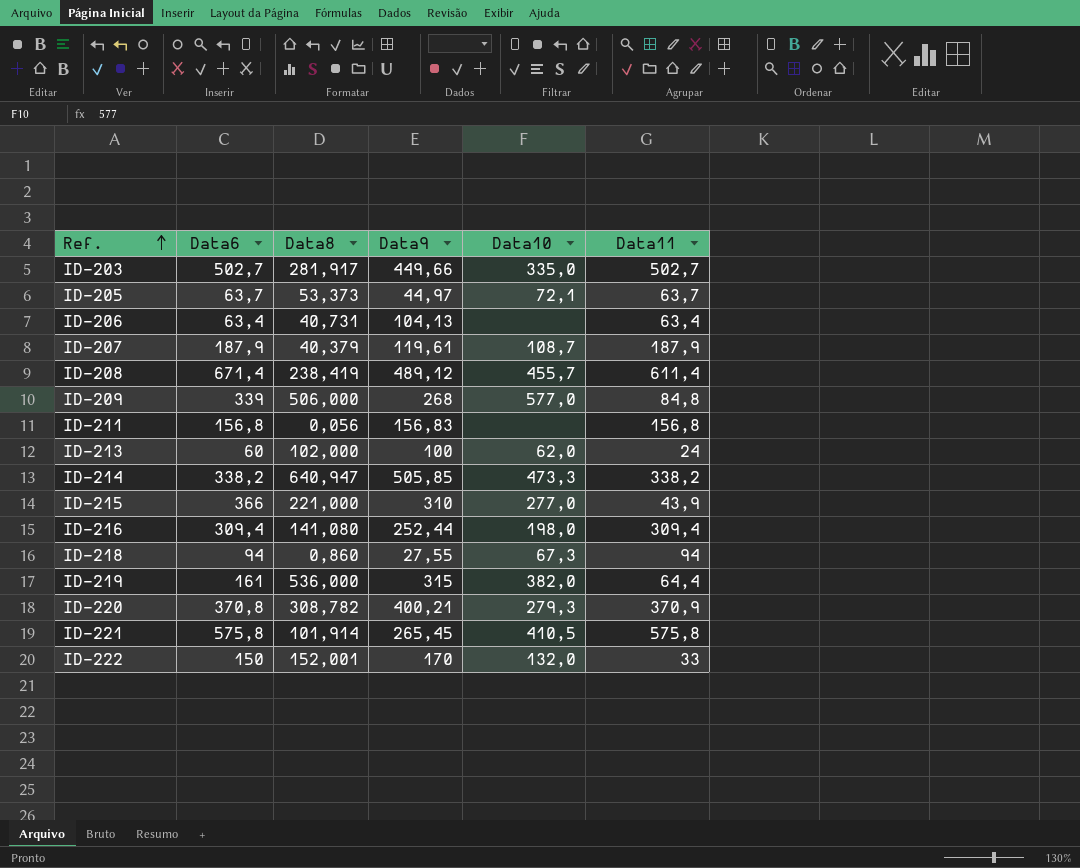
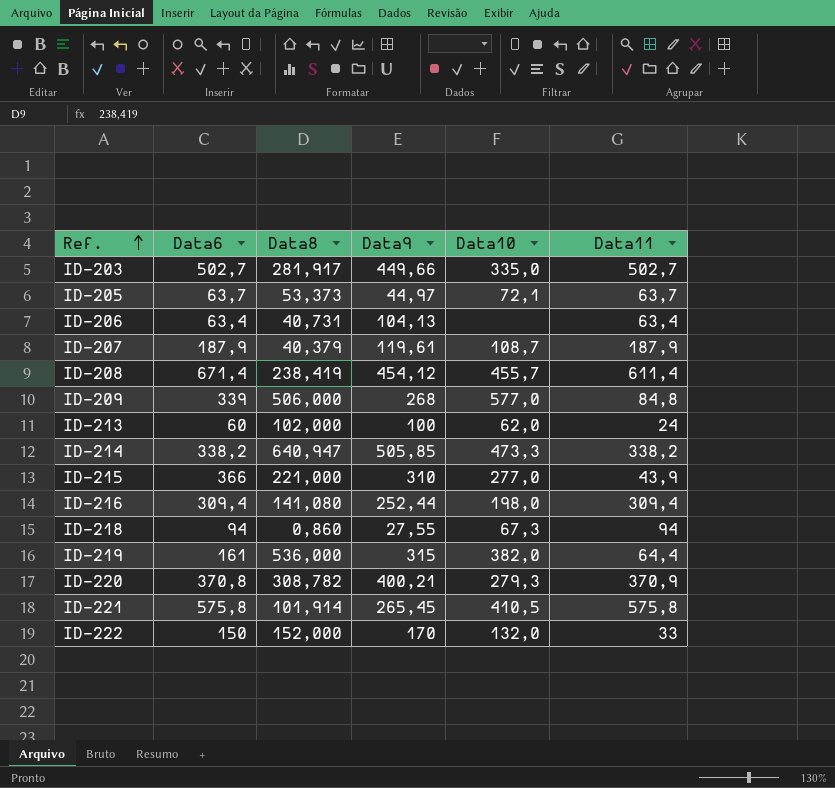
row ID-211: 156,8 | 0,056 | 156,83 | none | 156,8 -> none
ID-208 | Data9: 489,12 -> 454,12
ID-222 | Data8: 152,001 -> 152,000

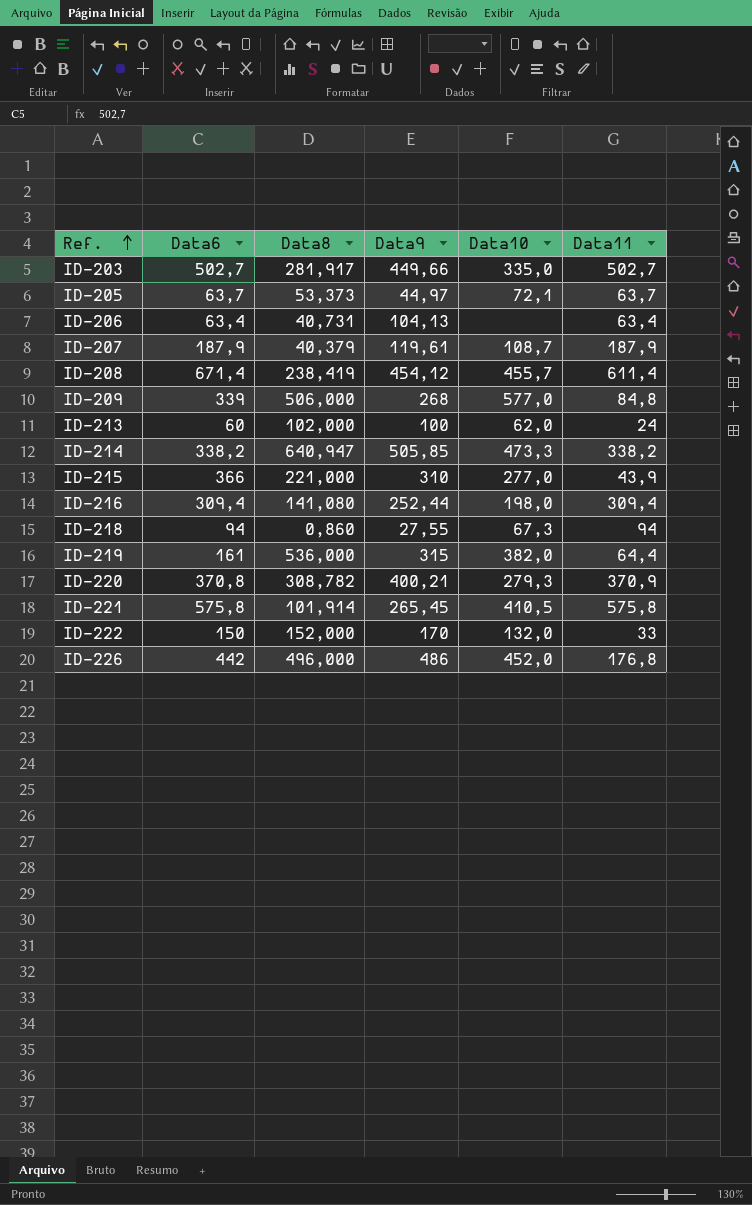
row ID-226: none -> 442 | 496,000 | 486 | 452,0 | 176,8

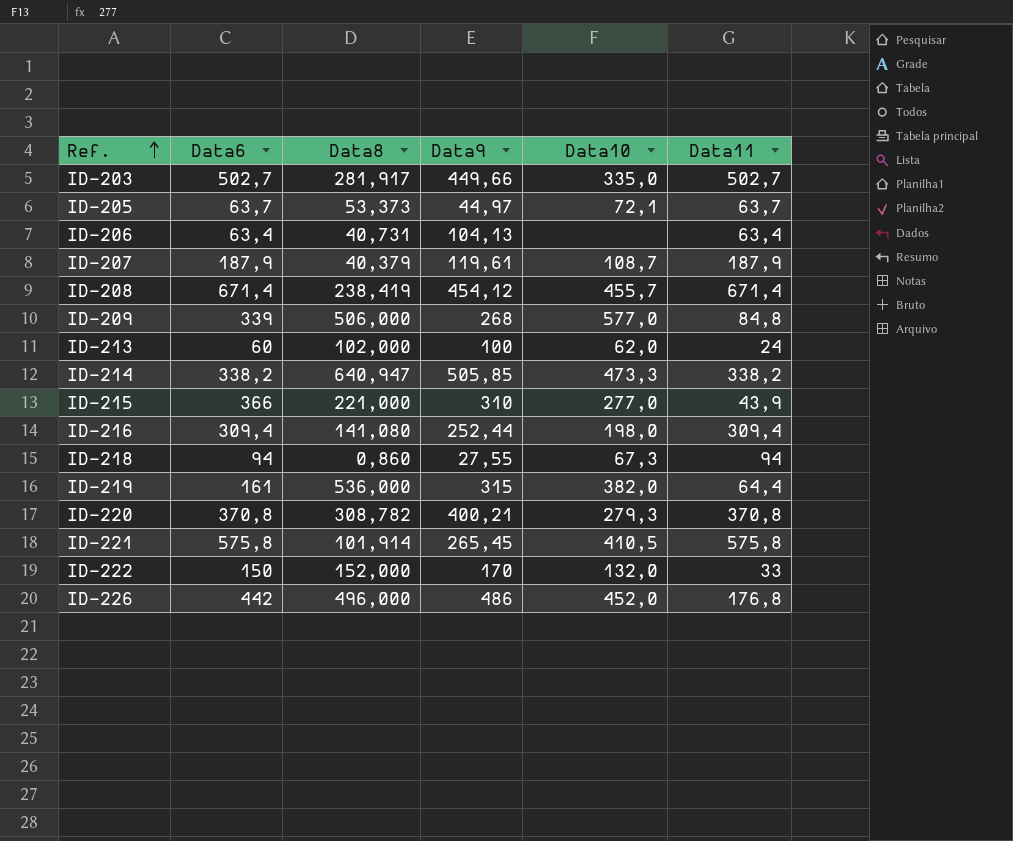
ID-208 | Data11: 611,4 -> 671,4
ID-220 | Data11: 370,9 -> 370,8

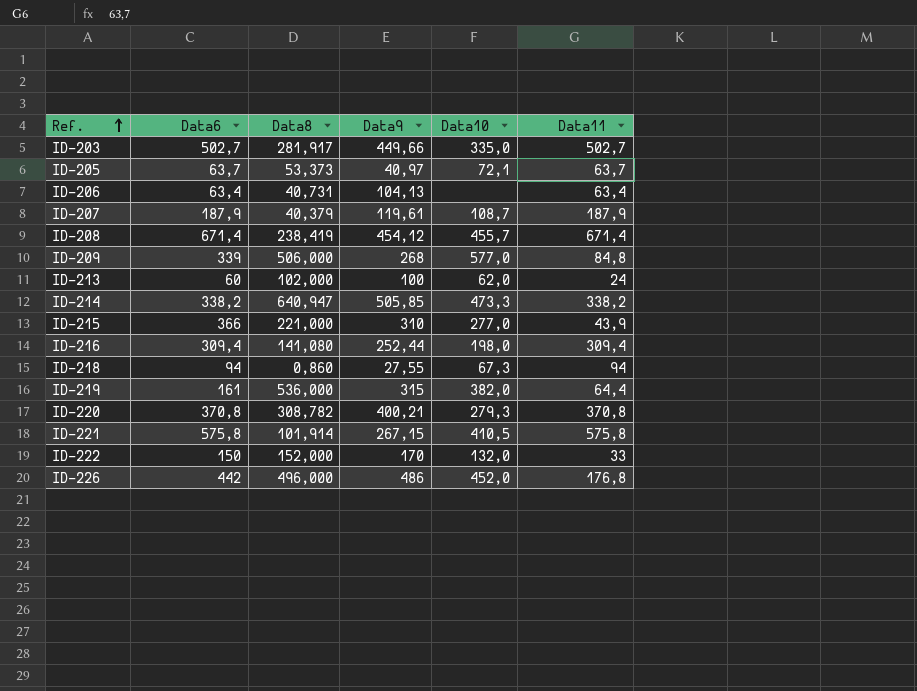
ID-205 | Data9: 44,97 -> 40,97
ID-221 | Data9: 265,45 -> 267,15

